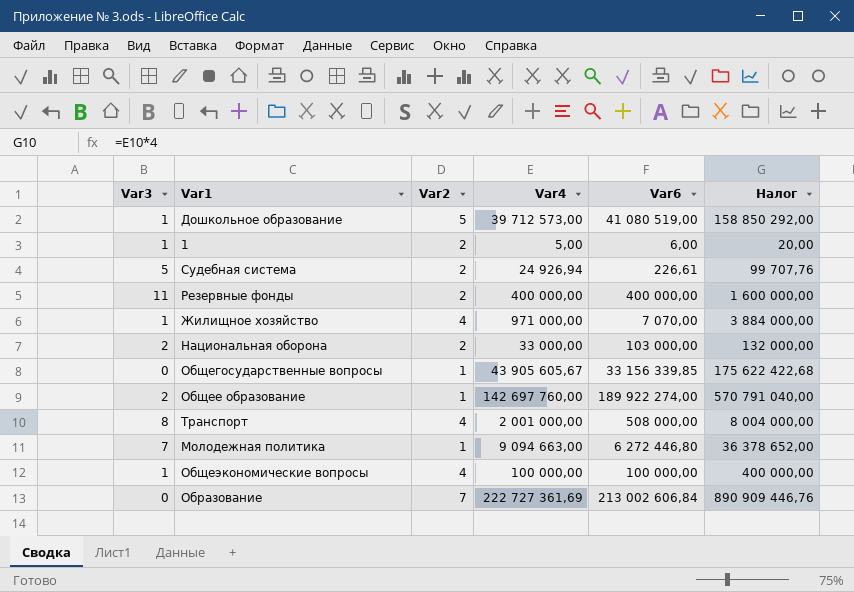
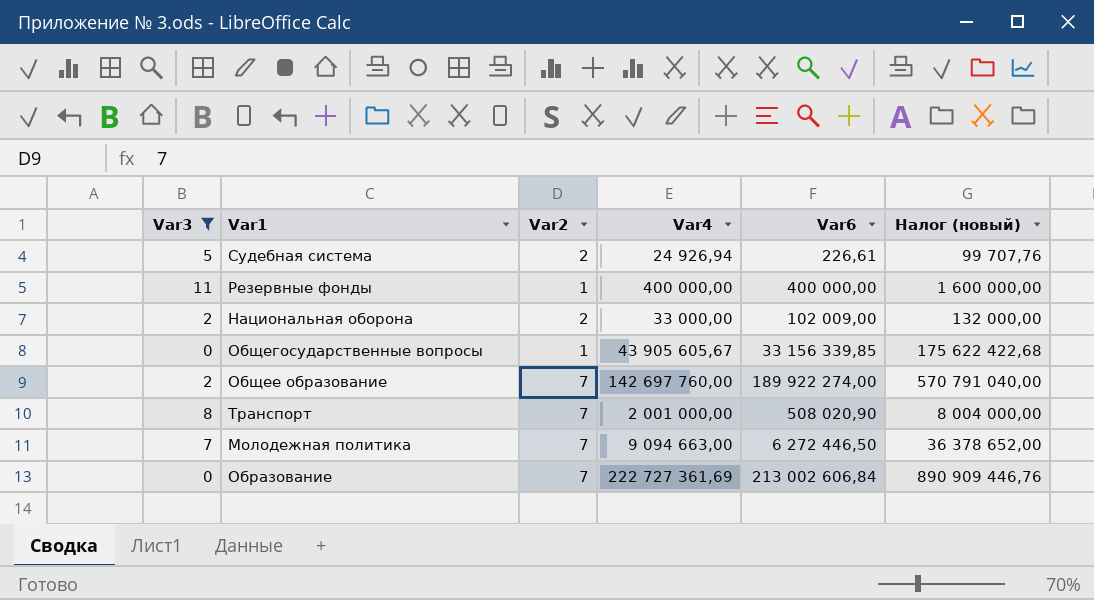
filter: none -> Var3 != 1
column name: Налог -> Налог (новый)
Резервные фонды | Var2: 2 -> 1
Национальная оборона | Var6: 103 000,00 -> 102 009,00
Общее образование | Var2: 1 -> 7
Транспорт | Var2: 4 -> 7
Транспорт | Var6: 508 000,00 -> 508 020,90
Молодежная политика | Var2: 1 -> 7
Молодежная политика | Var6: 6 272 446,80 -> 6 272 446,50

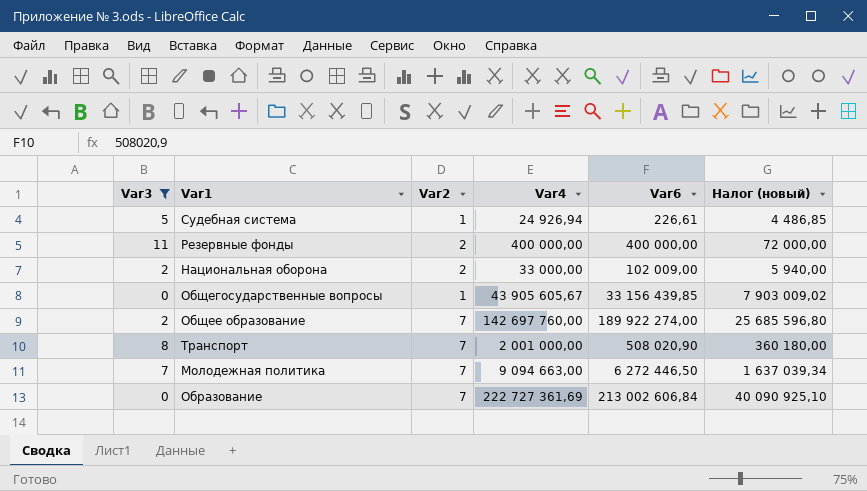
column Налог (новый) | formula: [Var4] * 4 -> [Var4] * 0,18
Судебная система | Var2: 2 -> 1
Резервные фонды | Var2: 1 -> 2
Общегосударственные вопросы | Var6: 33 156 339,85 -> 33 156 439,85

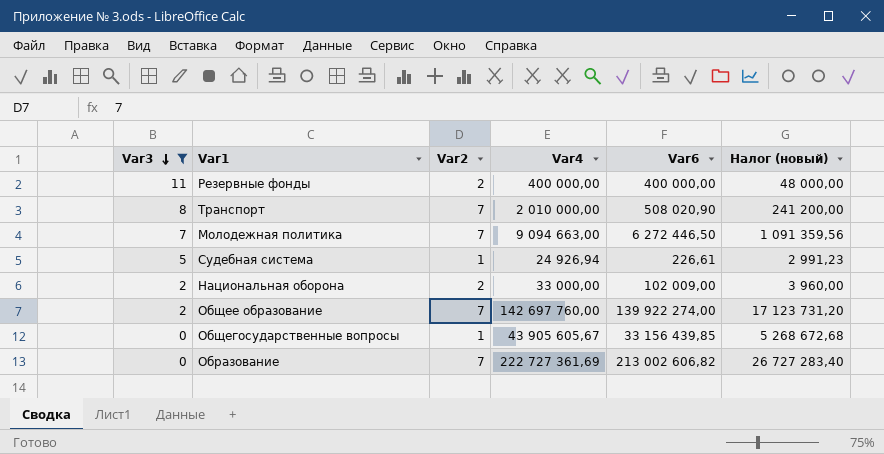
row order: none -> Var3 descending
column Налог (новый) | formula: [Var4] * 0,18 -> [Var4] * 0,12
Транспорт | Var4: 2 001 000,00 -> 2 010 000,00
Общее образование | Var6: 189 922 274,00 -> 139 922 274,00
Образование | Var6: 213 002 606,84 -> 213 002 606,82

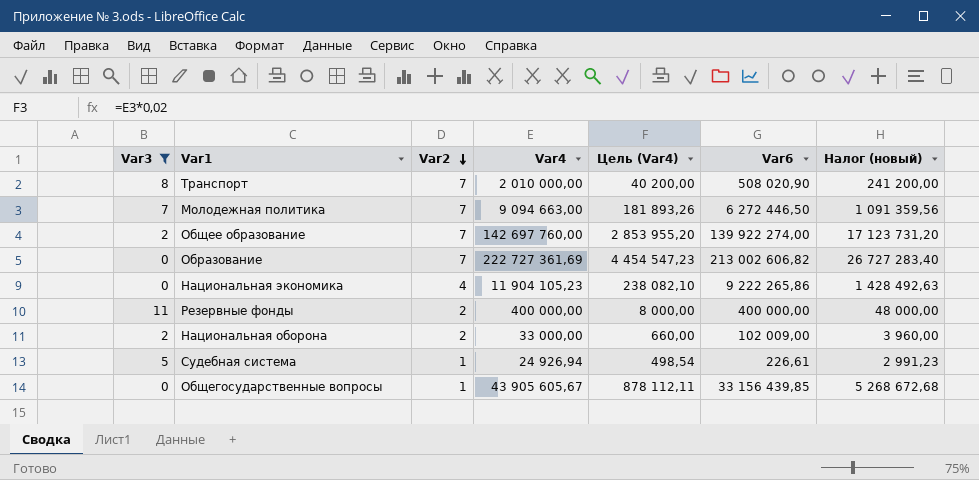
row order: Var3 descending -> Var2 descending
column Цель (Var4) | formula: none -> [Var4] * 0,02
row Национальная экономика: none -> 0 | 4 | 11 904 105,23 | 238 082,10 | 9 222 265,86 | 1 428 492,63

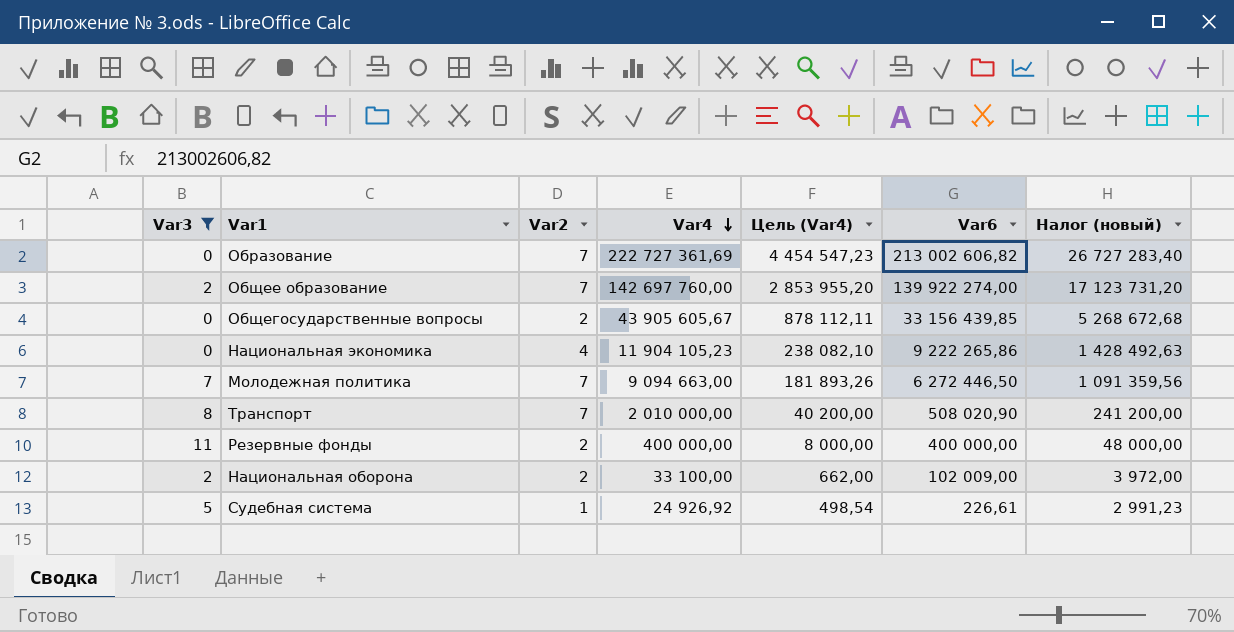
row order: Var2 descending -> Var4 descending
Общегосударственные вопросы | Var2: 1 -> 2
Национальная оборона | Var4: 33 000,00 -> 33 100,00
Национальная оборона | Цель (Var4): 660,00 -> 662,00
Национальная оборона | Налог (новый): 3 960,00 -> 3 972,00
Судебная система | Var4: 24 926,94 -> 24 926,92

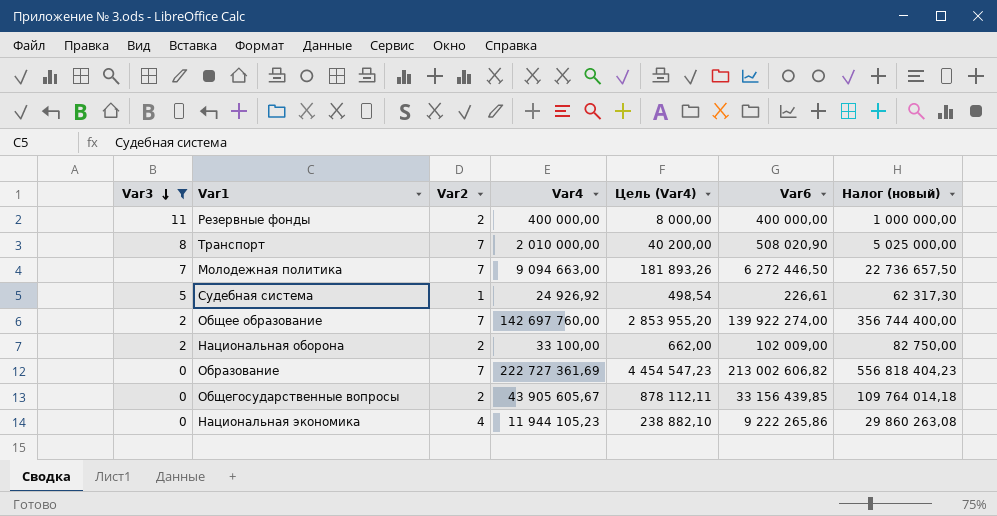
row order: Var4 descending -> Var3 descending
column Налог (новый) | formula: [Var4] * 0,12 -> [Var4] * 2,5
Национальная экономика | Var4: 11 904 105,23 -> 11 944 105,23
Национальная экономика | Цель (Var4): 238 082,10 -> 238 882,10

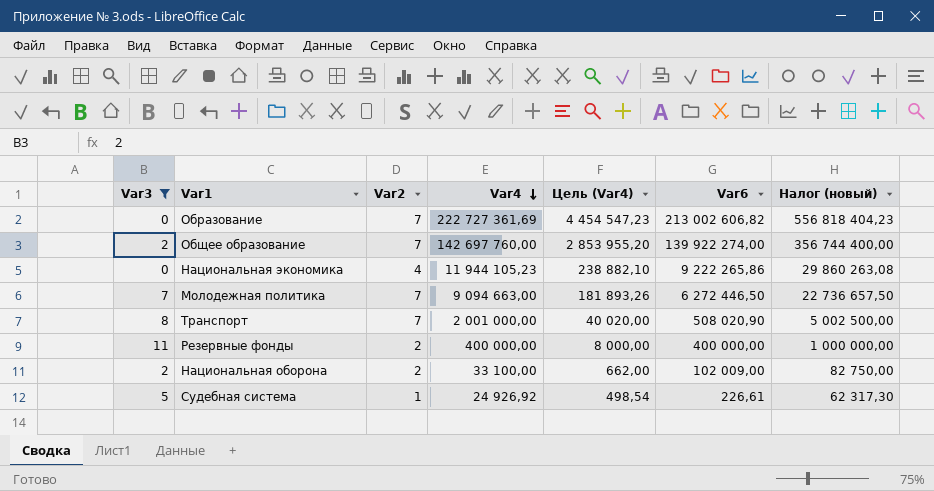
row order: Var3 descending -> Var4 descending
row Общегосударственные вопросы: 0 | 2 | 43 905 605,67 | 878 112,11 | 33 156 439,85 | 109 764 014,18 -> none
Транспорт | Var4: 2 010 000,00 -> 2 001 000,00
Транспорт | Цель (Var4): 40 200,00 -> 40 020,00
Транспорт | Налог (новый): 5 025 000,00 -> 5 002 500,00

